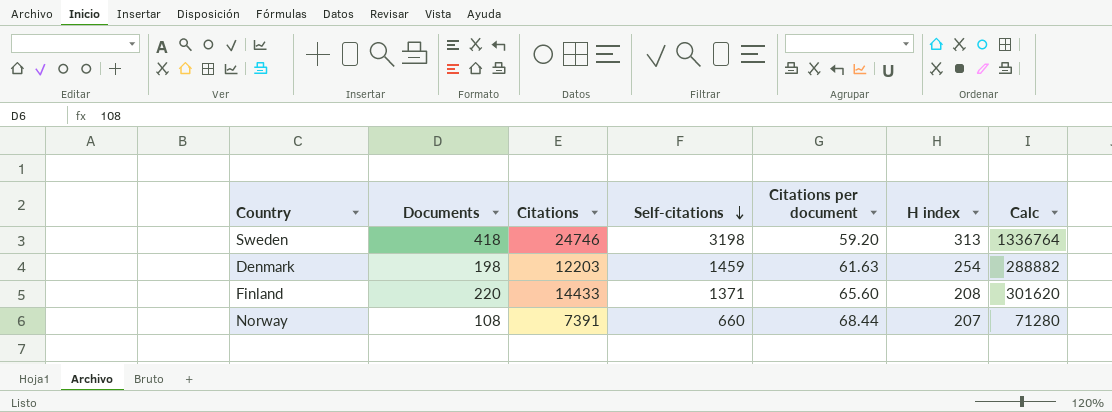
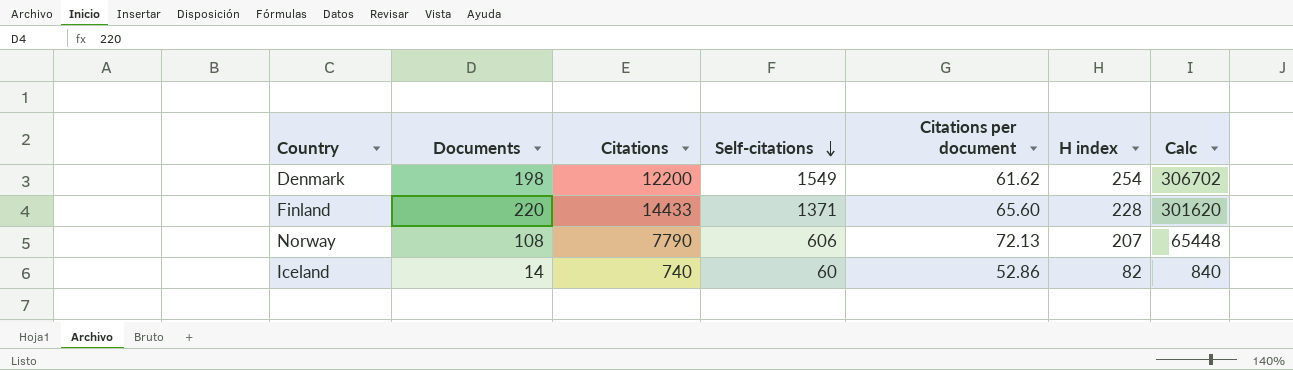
row Sweden: 418 | 24746 | 3198 | 59.20 | 313 | 1336764 -> none
Denmark | Citations: 12203 -> 12200
Denmark | Self-citations: 1459 -> 1549
Denmark | Citations per document: 61.63 -> 61.62
Denmark | Calc: 288882 -> 306702
Finland | H index: 208 -> 228
Norway | Citations: 7391 -> 7790
Norway | Self-citations: 660 -> 606
Norway | Citations per document: 68.44 -> 72.13
Norway | Calc: 71280 -> 65448
row Iceland: none -> 14 | 740 | 60 | 52.86 | 82 | 840

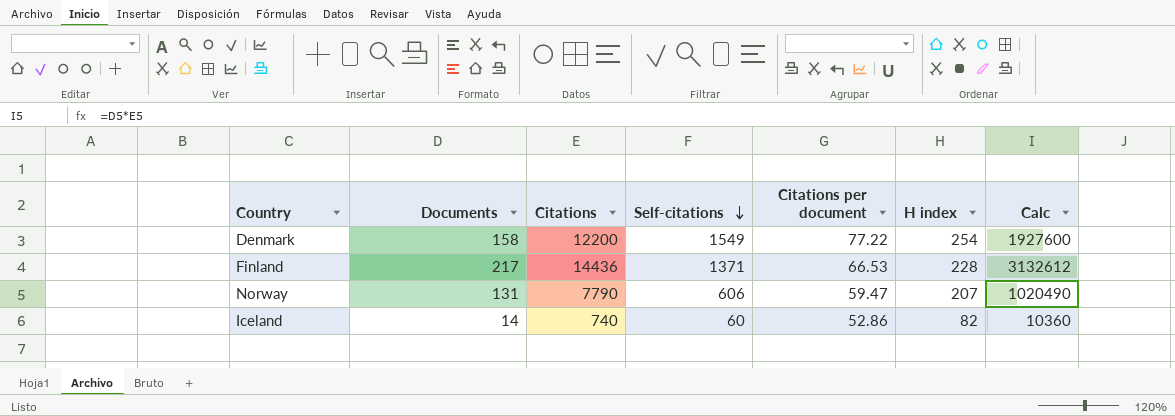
column Calc | formula: [Documents] * [Self-citations] -> [Documents] * [Citations]
Denmark | Documents: 198 -> 158
Denmark | Citations per document: 61.62 -> 77.22
Finland | Documents: 220 -> 217
Finland | Citations: 14433 -> 14436
Finland | Citations per document: 65.60 -> 66.53
Norway | Documents: 108 -> 131
Norway | Citations per document: 72.13 -> 59.47

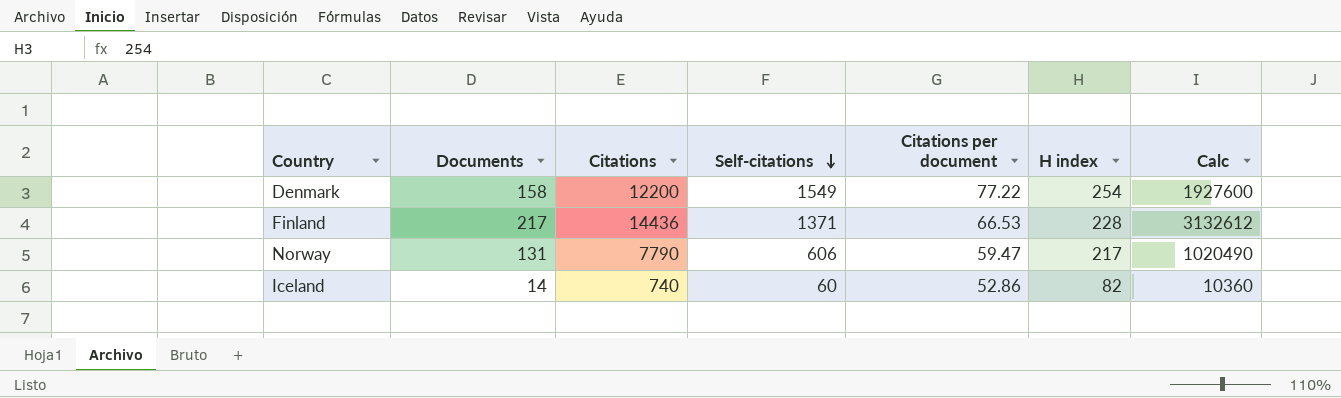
Norway | H index: 207 -> 217

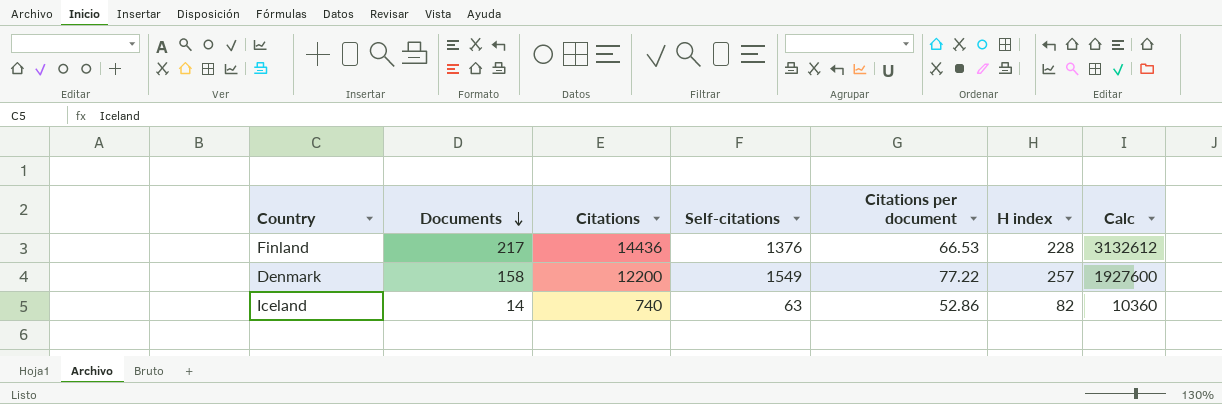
row order: Self-citations descending -> Documents descending
row Norway: 131 | 7790 | 606 | 59.47 | 217 | 1020490 -> none
Finland | Self-citations: 1371 -> 1376
Denmark | H index: 254 -> 257
Iceland | Self-citations: 60 -> 63

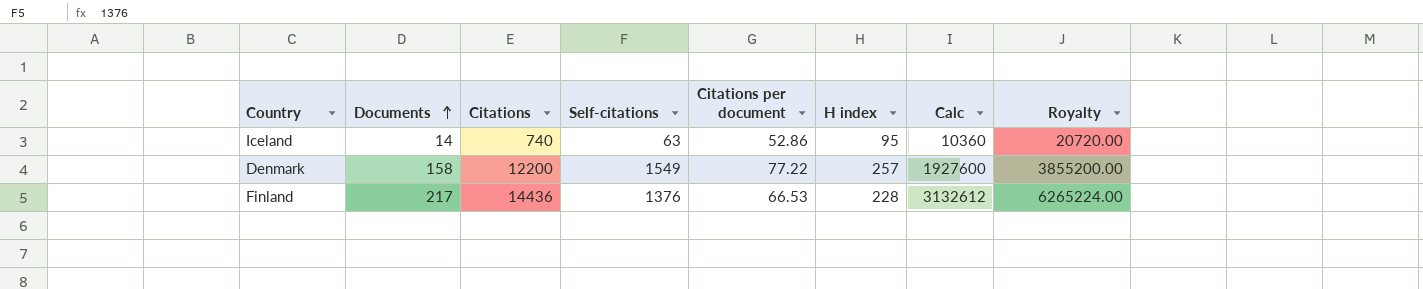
row order: Documents descending -> Documents ascending
column Royalty | formula: none -> [Calc] * 2
Iceland | H index: 82 -> 95

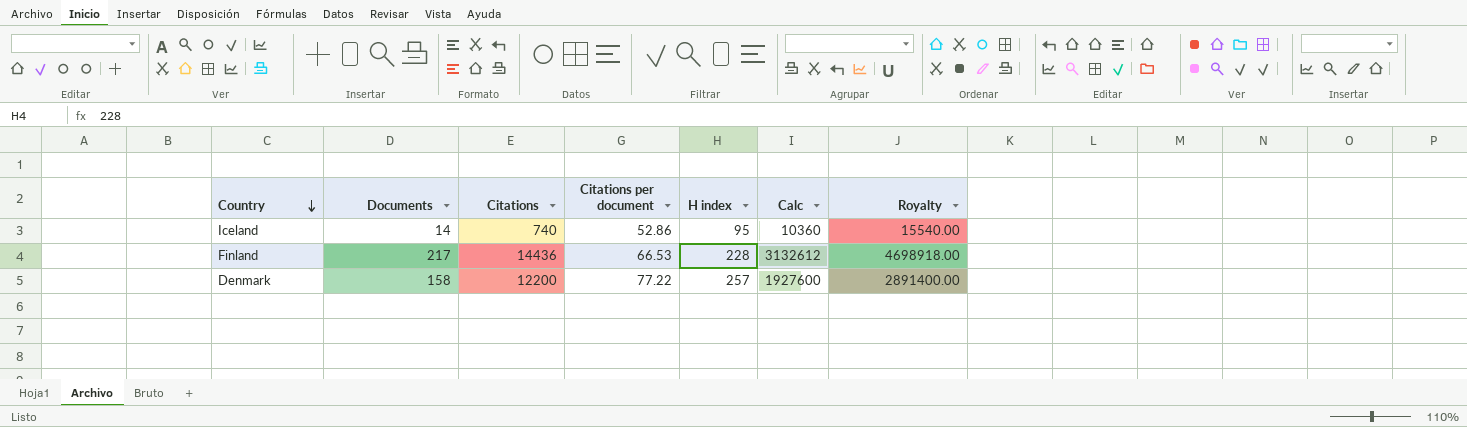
row order: Documents ascending -> Country descending
column Self-citations | position: 4 -> none
column Royalty | formula: [Calc] * 2 -> [Calc] * 1.5

